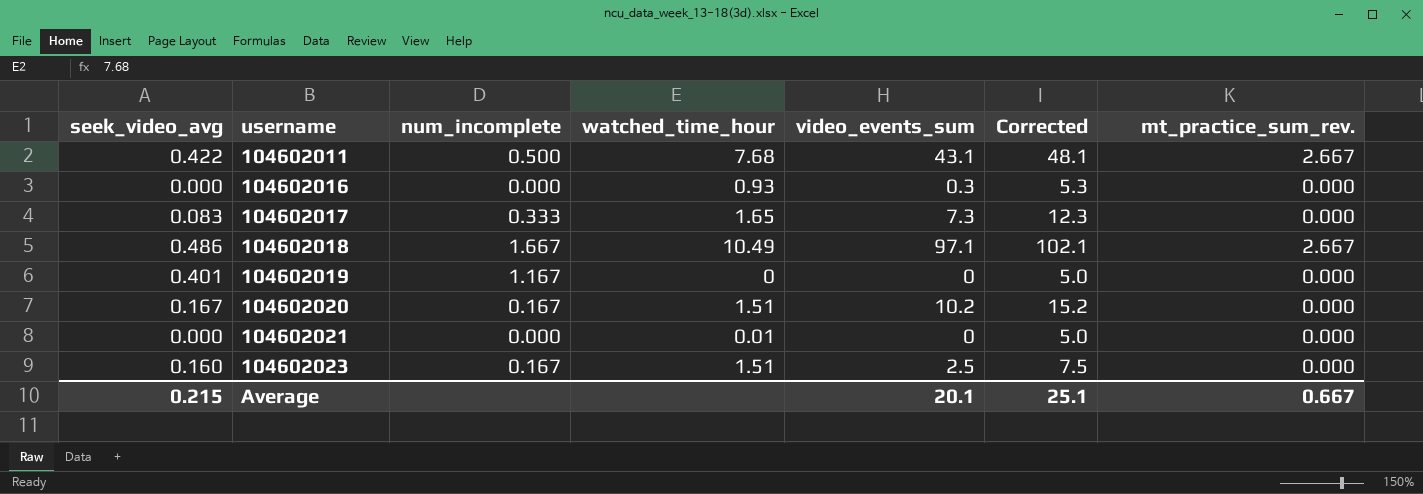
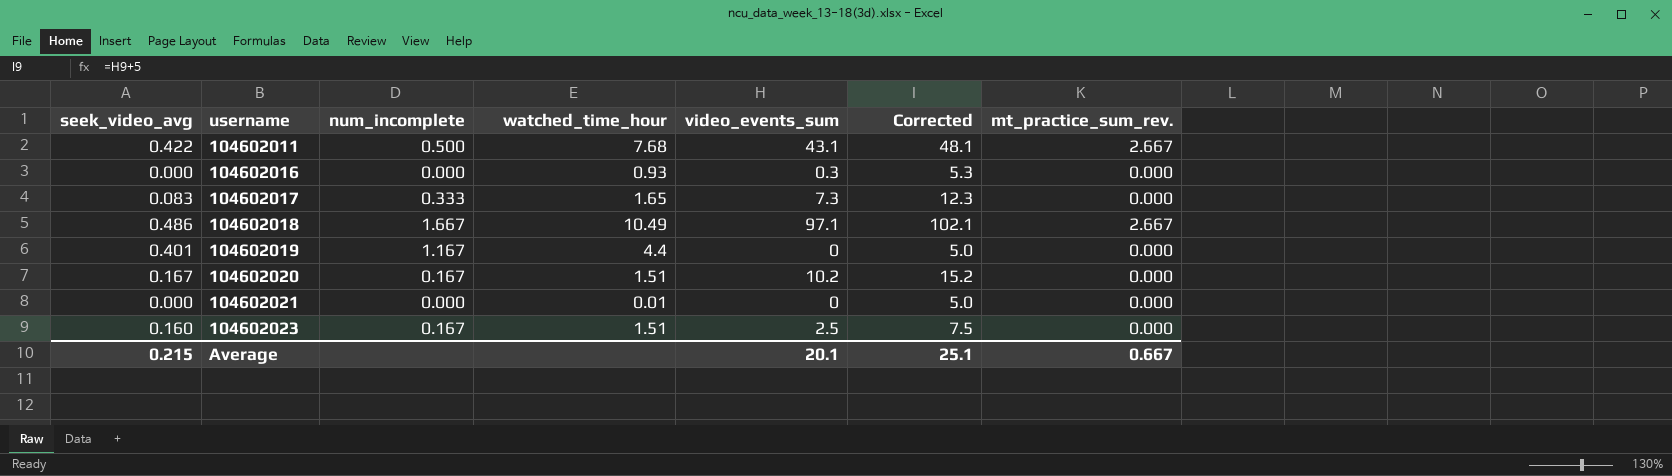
104602019 | watched_time_hour: 0 -> 4.4

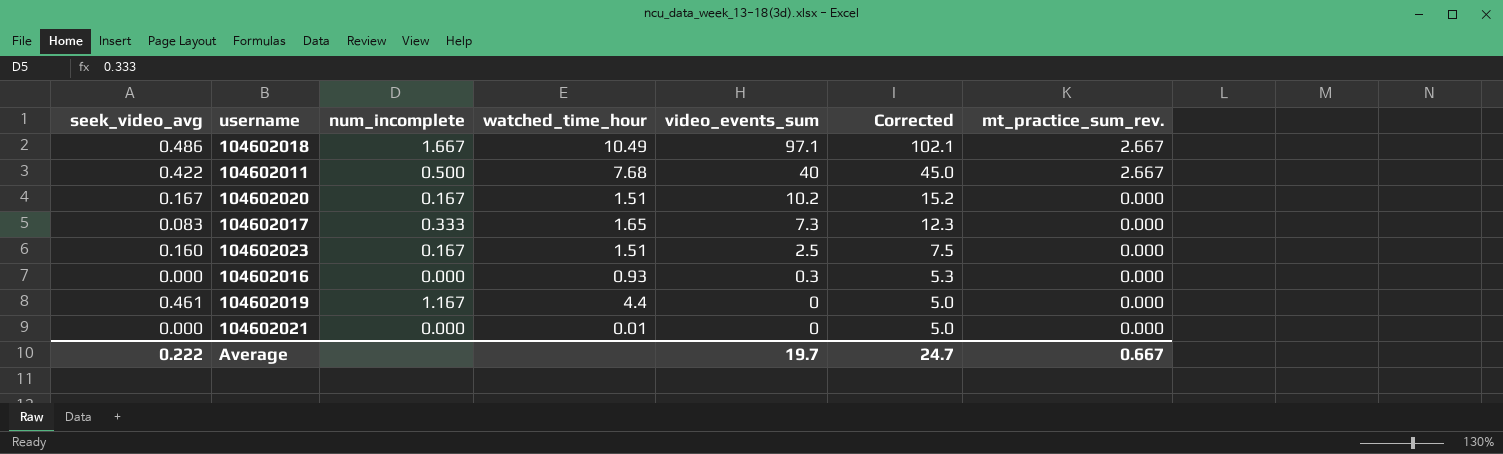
row order: username ascending -> video_events_sum descending
104602011 | video_events_sum: 43.1 -> 40
104602011 | Corrected: 48.1 -> 45.0
104602019 | seek_video_avg: 0.401 -> 0.461
Average | seek_video_avg: 0.215 -> 0.222
Average | video_events_sum: 20.1 -> 19.7
Average | Corrected: 25.1 -> 24.7

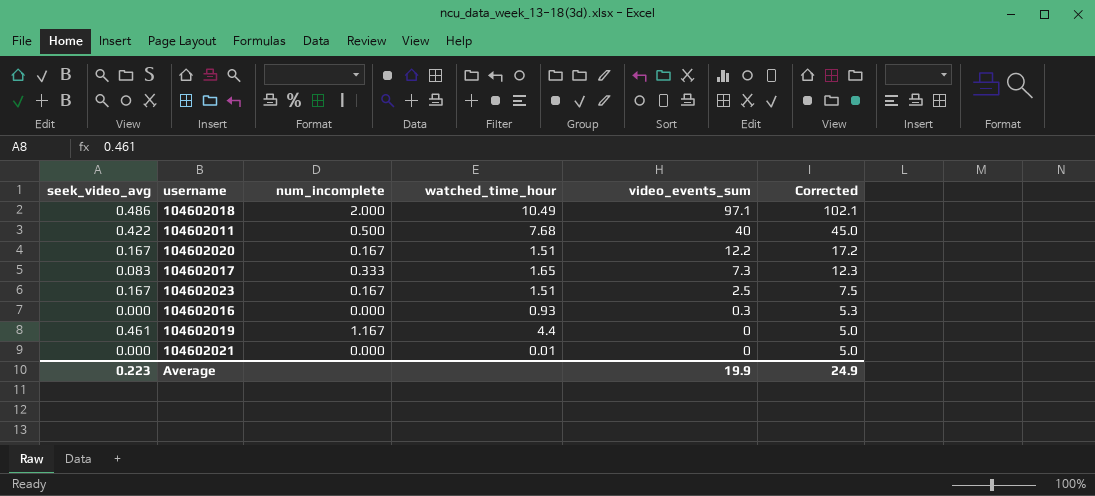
column mt_practice_sum_rev. | position: 7 -> none
104602018 | num_incomplete: 1.667 -> 2.000
104602020 | video_events_sum: 10.2 -> 12.2
104602020 | Corrected: 15.2 -> 17.2
104602023 | seek_video_avg: 0.160 -> 0.167
Average | seek_video_avg: 0.222 -> 0.223
Average | video_events_sum: 19.7 -> 19.9
Average | Corrected: 24.7 -> 24.9

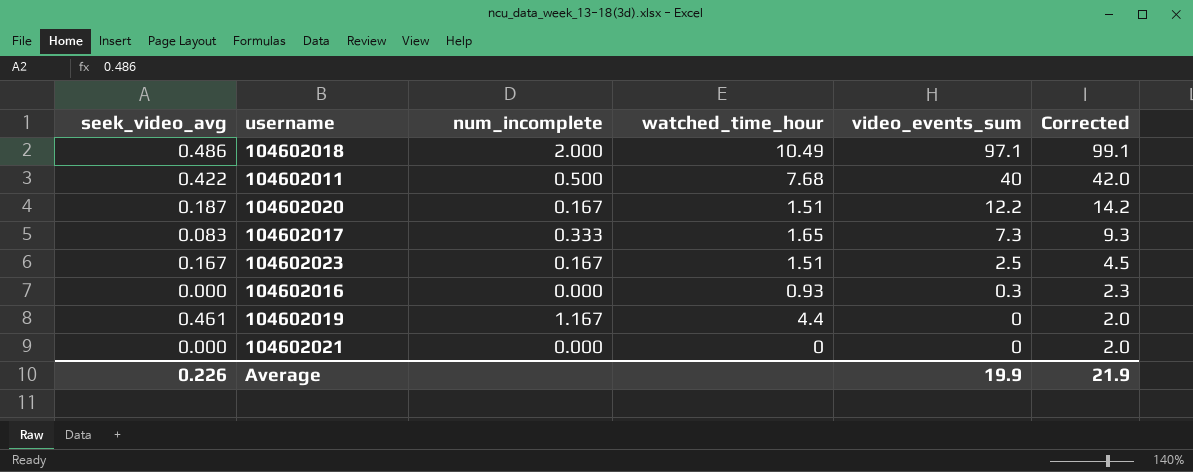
column Corrected | formula: [video_events_sum] + 5 -> [video_events_sum] + 2
104602020 | seek_video_avg: 0.167 -> 0.187
104602021 | watched_time_hour: 0.01 -> 0
Average | seek_video_avg: 0.223 -> 0.226
Average | Corrected: 24.9 -> 21.9

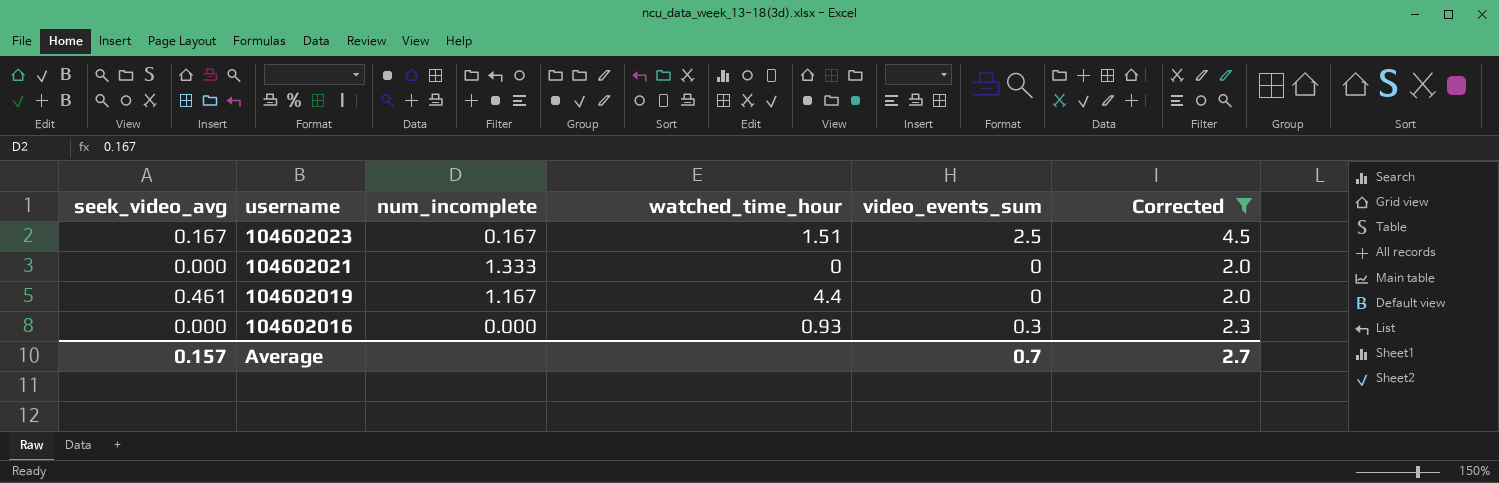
filter: none -> Corrected <= 4.5
row order: video_events_sum descending -> username descending
104602021 | num_incomplete: 0.000 -> 1.333
Average | seek_video_avg: 0.226 -> 0.157
Average | video_events_sum: 19.9 -> 0.7
Average | Corrected: 21.9 -> 2.7

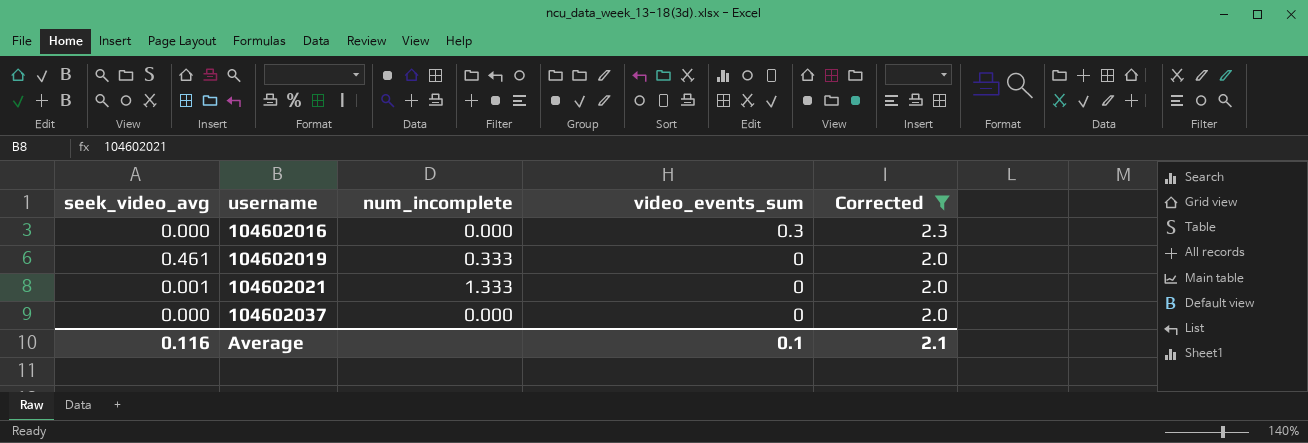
row order: username descending -> username ascending
column watched_time_hour | position: 4 -> none
row 104602023: 0.167 | 0.167 | 1.51 | 2.5 | 4.5 -> none
104602019 | num_incomplete: 1.167 -> 0.333
104602021 | seek_video_avg: 0.000 -> 0.001
row 104602037: none -> 0.000 | 0.000 | 0 | 2.0
Average | seek_video_avg: 0.157 -> 0.116
Average | video_events_sum: 0.7 -> 0.1
Average | Corrected: 2.7 -> 2.1

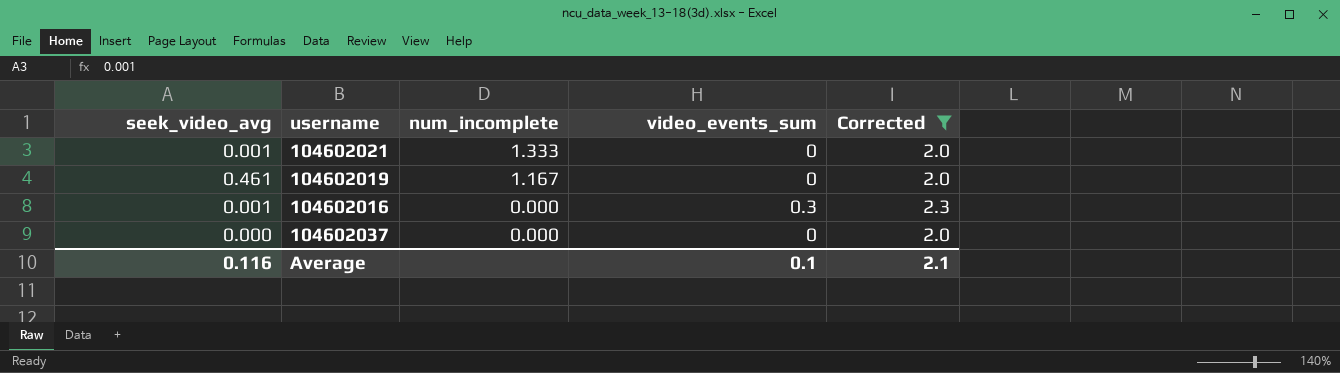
row order: username ascending -> num_incomplete descending
104602019 | num_incomplete: 0.333 -> 1.167
104602016 | seek_video_avg: 0.000 -> 0.001

